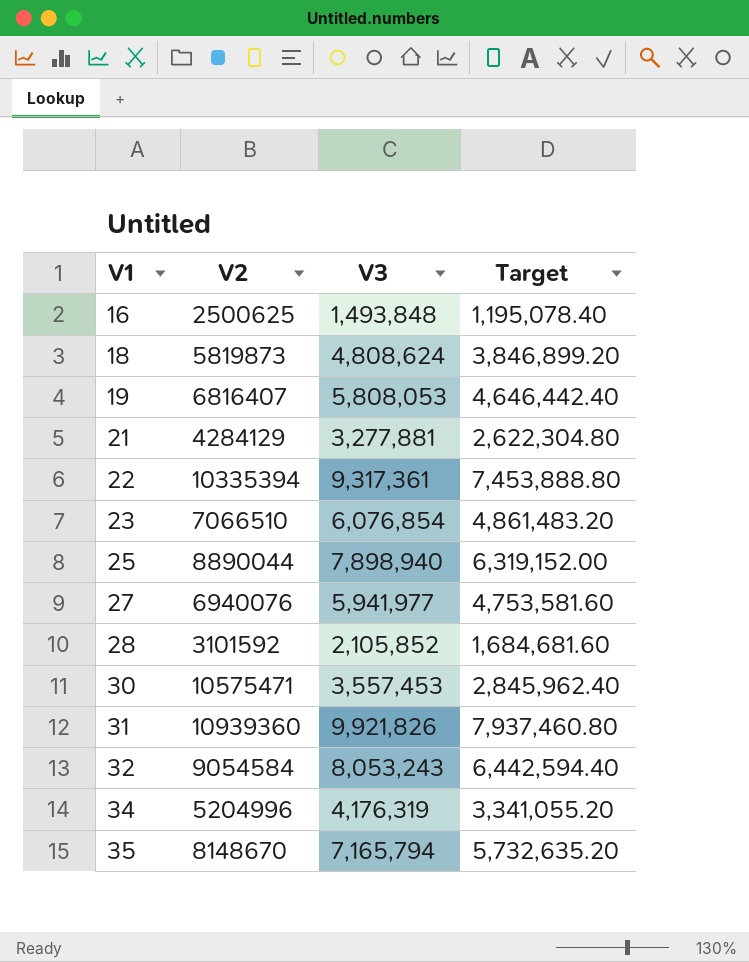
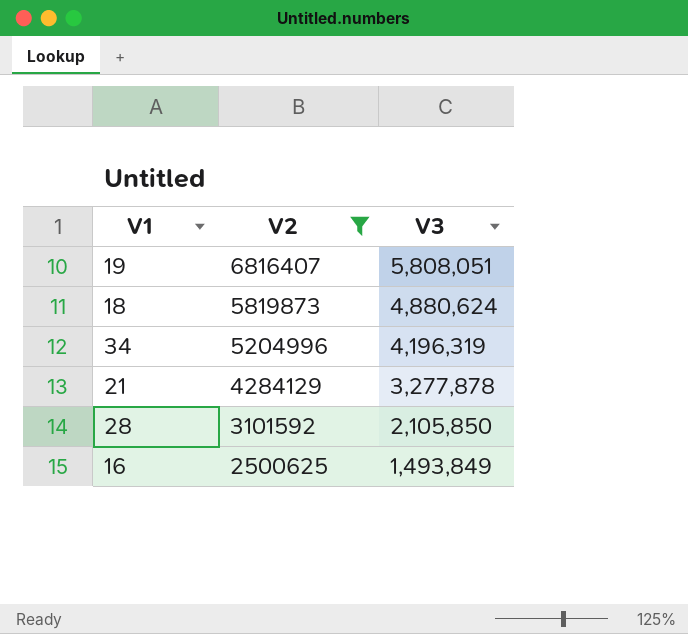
filter: none -> V2 <= 6816407
row order: V1 ascending -> V2 descending
column Target | formula: [V3] * 0.8 -> none
19 | V3: 5,808,053 -> 5,808,051
18 | V3: 4,808,624 -> 4,880,624
34 | V3: 4,176,319 -> 4,196,319
21 | V3: 3,277,881 -> 3,277,878
28 | V3: 2,105,852 -> 2,105,850
16 | V3: 1,493,848 -> 1,493,849

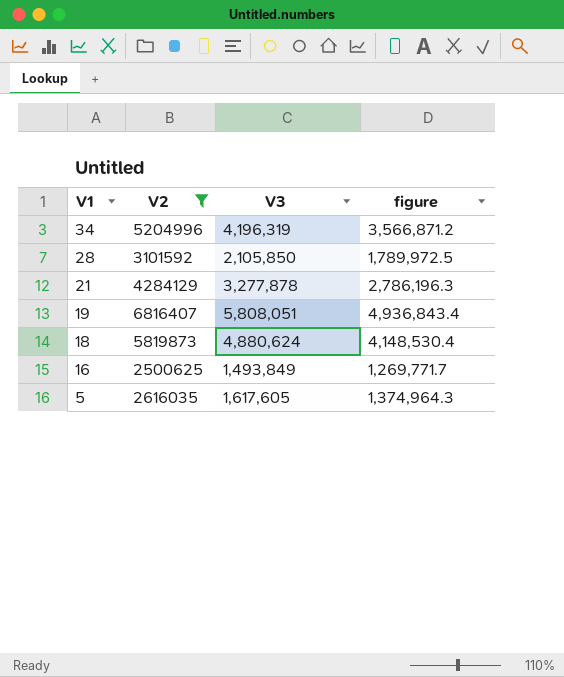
row order: V2 descending -> V1 descending
column figure | formula: none -> [V3] * 0.85
row 5: none -> 2616035 | 1,617,605 | 1,374,964.3

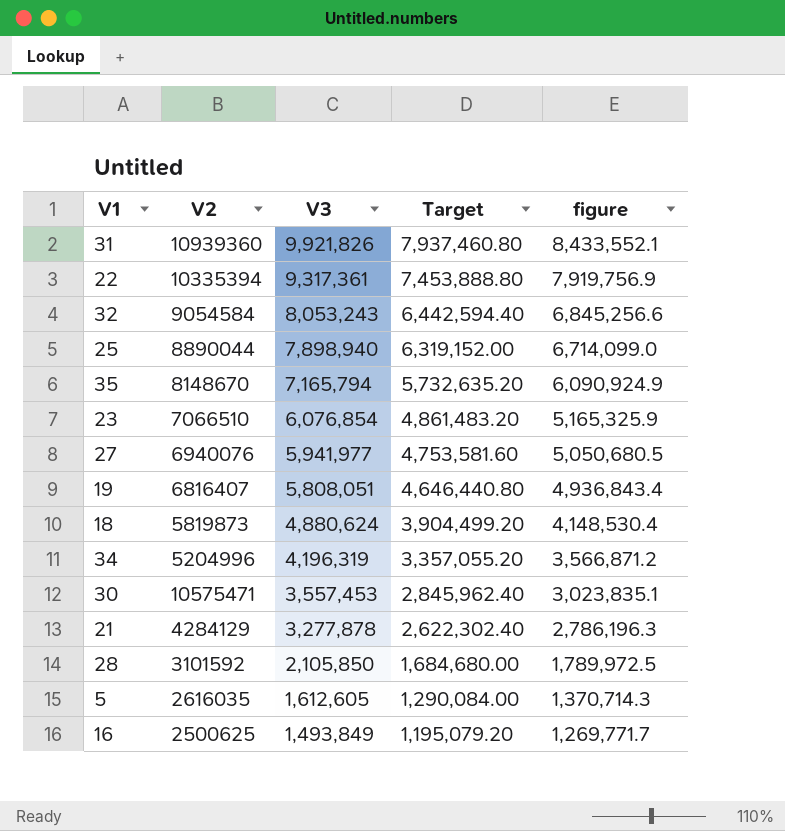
filter: V2 <= 6816407 -> none
row order: V1 descending -> V3 descending
column Target | formula: none -> [V3] * 0.8
5 | V3: 1,617,605 -> 1,612,605
5 | figure: 1,374,964.3 -> 1,370,714.3

